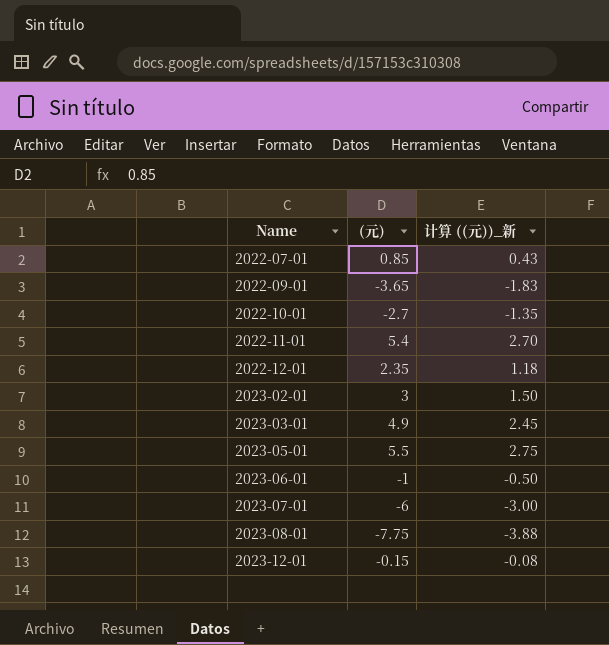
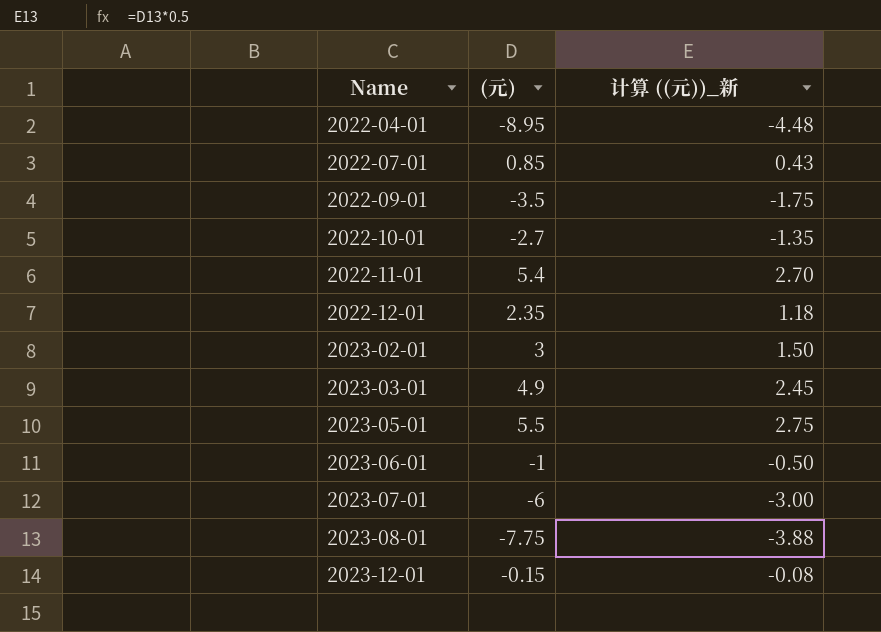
row 2022-04-01: none -> -8.95 | -4.48
2022-09-01 | (元): -3.65 -> -3.5
2022-09-01 | 计算 ((元))_新: -1.83 -> -1.75

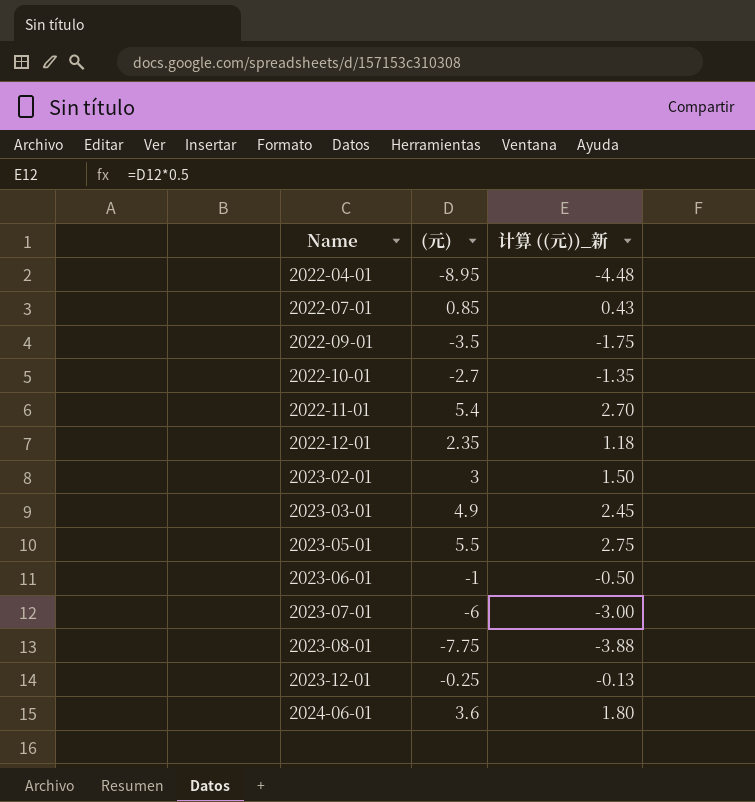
2023-12-01 | (元): -0.15 -> -0.25
2023-12-01 | 计算 ((元))_新: -0.08 -> -0.13
row 2024-06-01: none -> 3.6 | 1.80

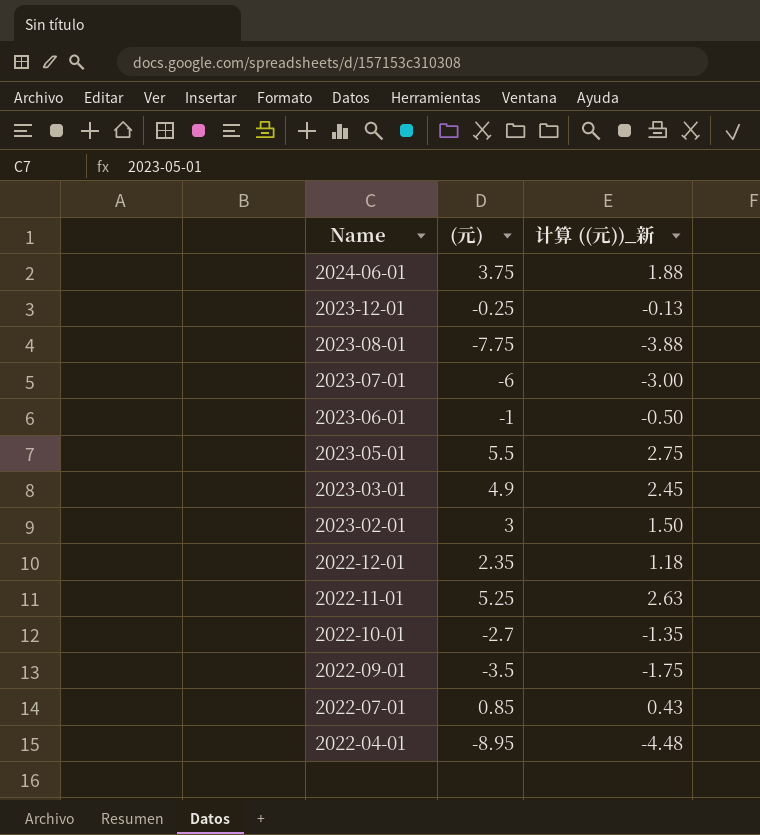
row order: Name ascending -> Name descending
2024-06-01 | (元): 3.6 -> 3.75
2024-06-01 | 计算 ((元))_新: 1.80 -> 1.88
2022-11-01 | (元): 5.4 -> 5.25
2022-11-01 | 计算 ((元))_新: 2.70 -> 2.63

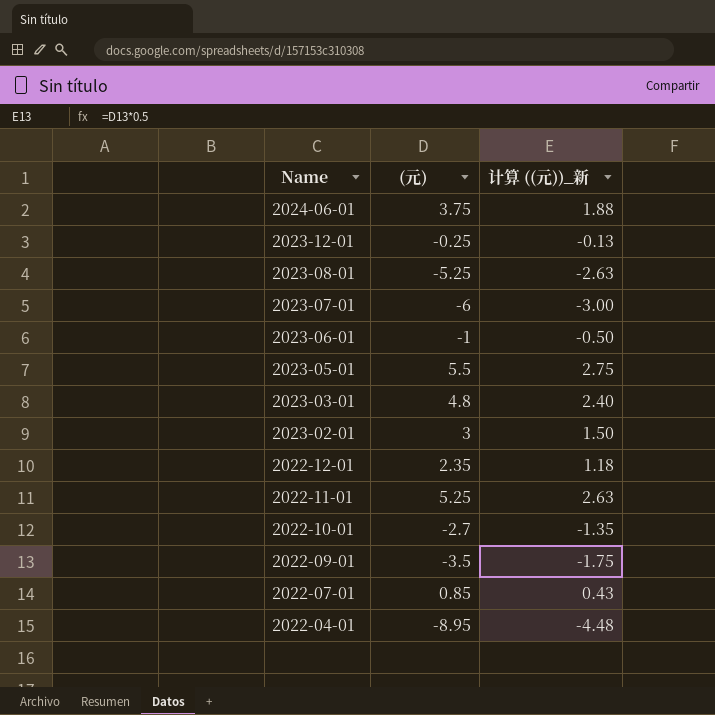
2023-08-01 | (元): -7.75 -> -5.25
2023-08-01 | 计算 ((元))_新: -3.88 -> -2.63
2023-03-01 | (元): 4.9 -> 4.8
2023-03-01 | 计算 ((元))_新: 2.45 -> 2.40

